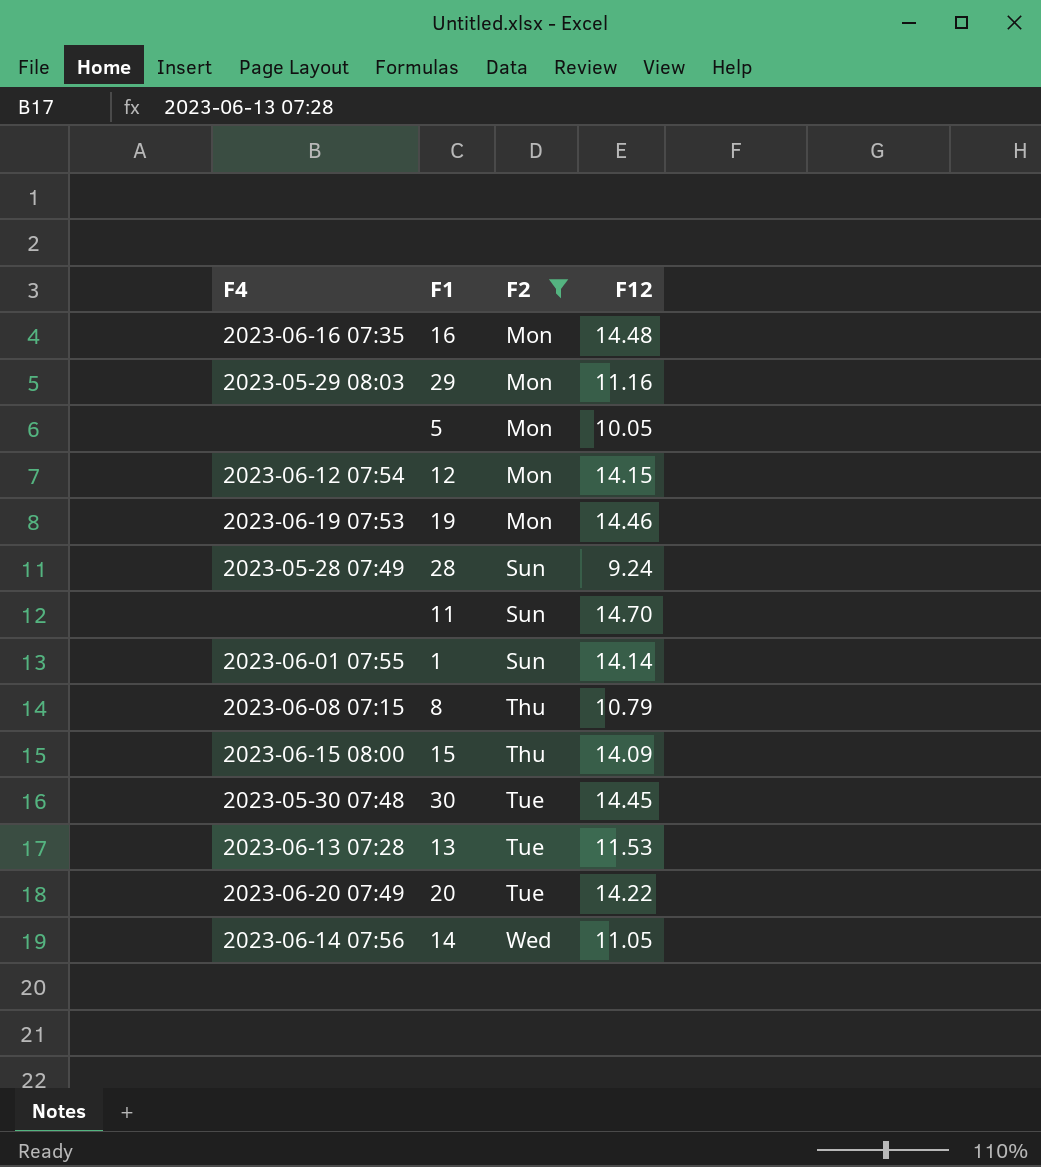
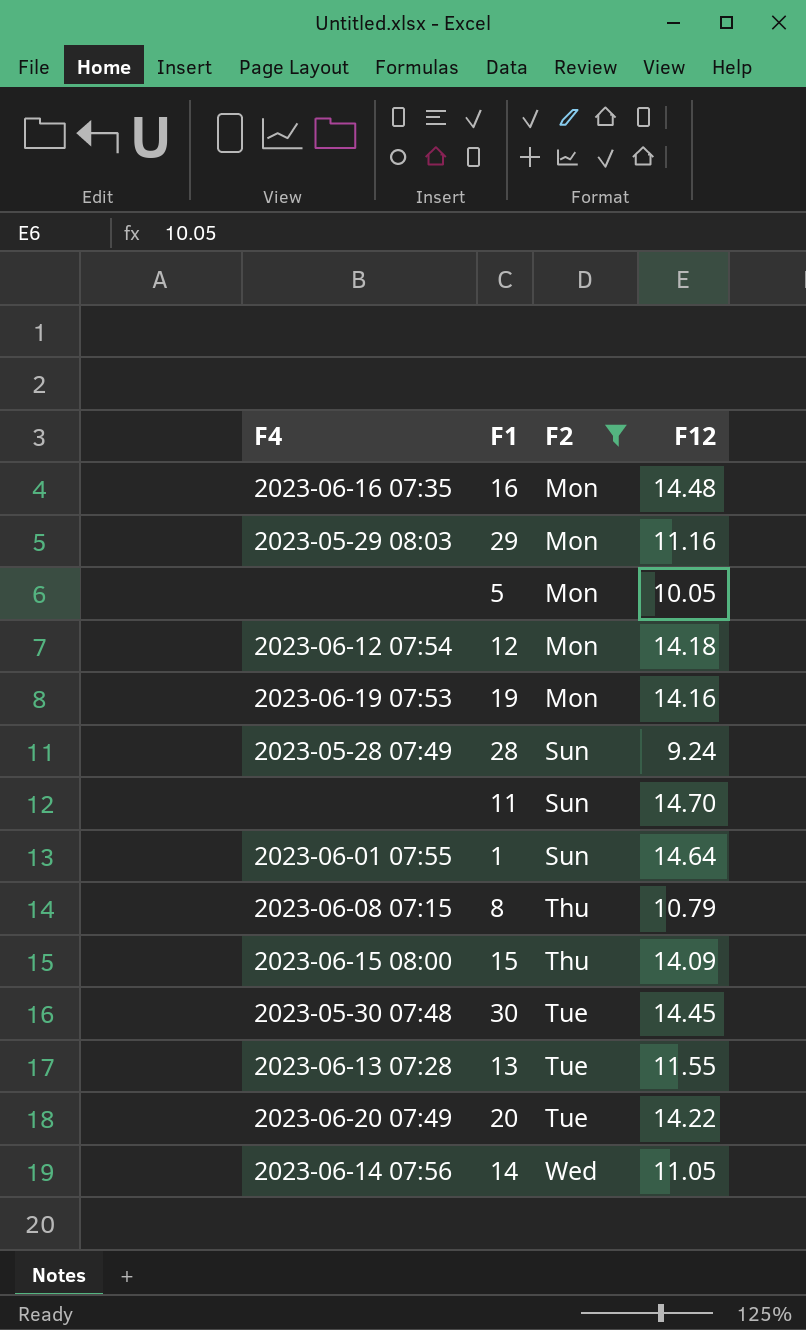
12 | F12: 14.15 -> 14.18
19 | F12: 14.46 -> 14.16
1 | F12: 14.14 -> 14.64
13 | F12: 11.53 -> 11.55

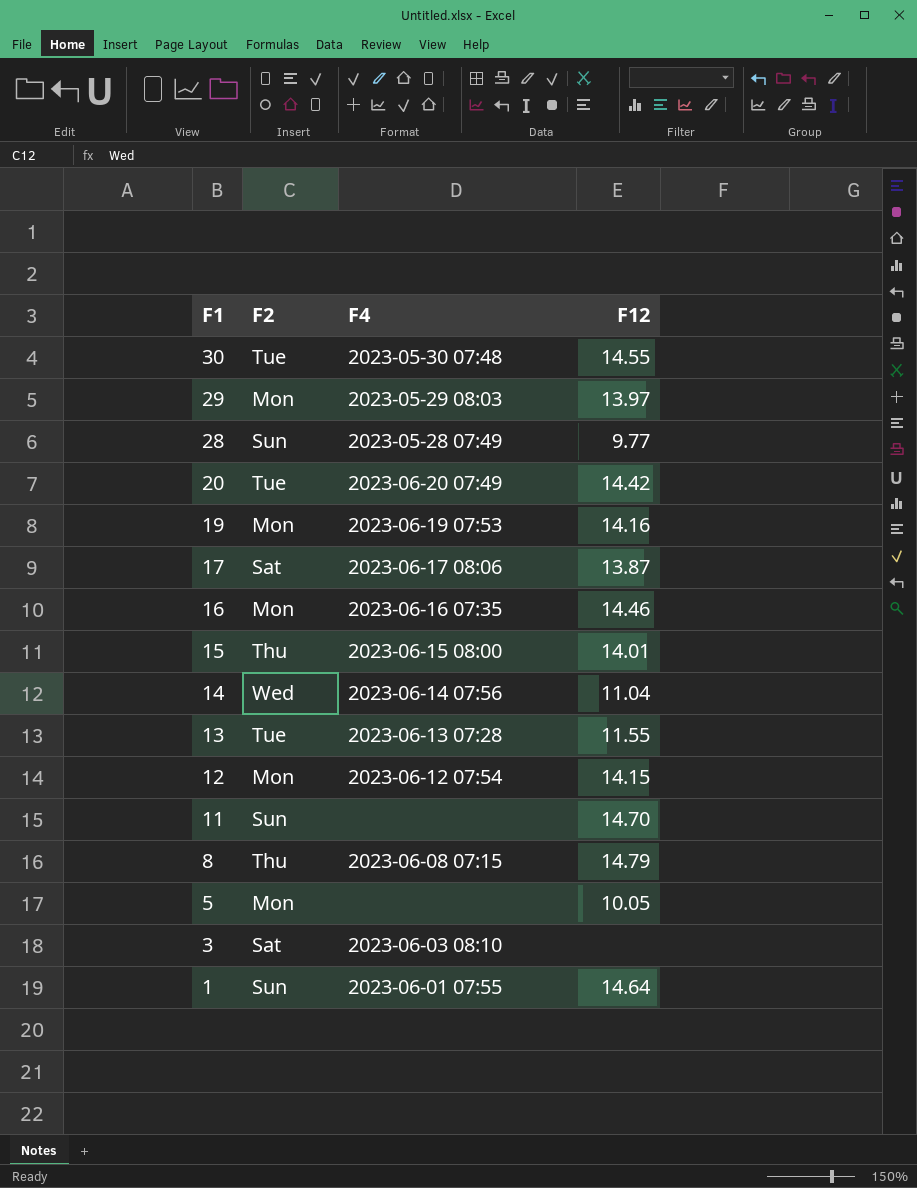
filter: F2 != Sat -> none
row order: F2 ascending -> F1 descending
column F4 | position: 1 -> 3
30 | F12: 14.45 -> 14.55
29 | F12: 11.16 -> 13.97
28 | F12: 9.24 -> 9.77
20 | F12: 14.22 -> 14.42
16 | F12: 14.48 -> 14.46
15 | F12: 14.09 -> 14.01
14 | F12: 11.05 -> 11.04
12 | F12: 14.18 -> 14.15
8 | F12: 10.79 -> 14.79

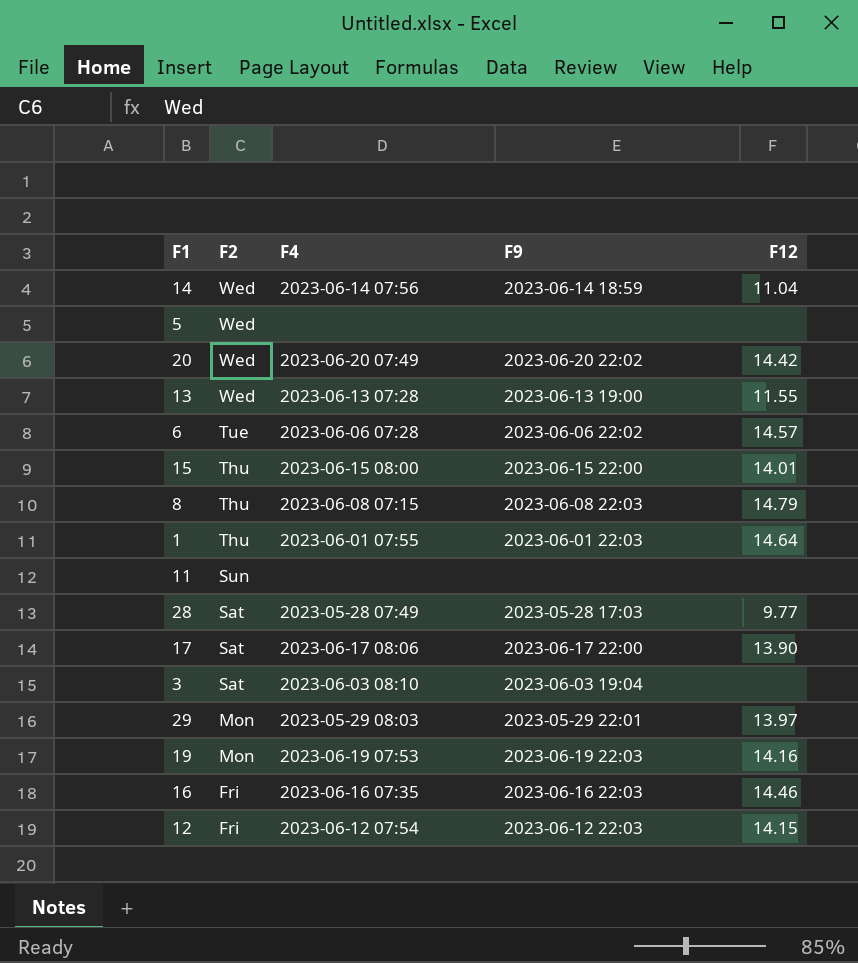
row order: F1 descending -> F2 descending
column F9 | position: none -> 4
row 30: Tue | 2023-05-30 07:48 | 14.55 -> none
5 | F2: Mon -> Wed
5 | F12: 10.05 -> none
20 | F2: Tue -> Wed
13 | F2: Tue -> Wed
row 6: none -> Tue | 2023-06-06 07:28 | 2023-06-06 22:02 | 14.57
1 | F2: Sun -> Thu
11 | F12: 14.70 -> none
28 | F2: Sun -> Sat
17 | F12: 13.87 -> 13.90
16 | F2: Mon -> Fri
12 | F2: Mon -> Fri

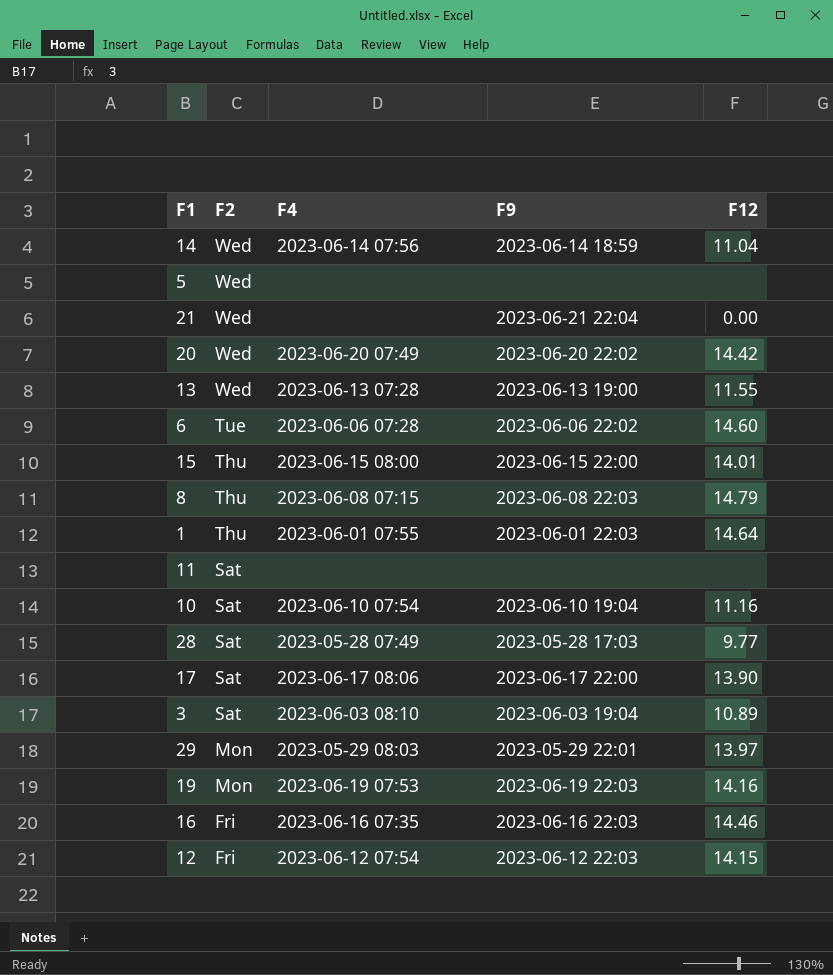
row 21: none -> Wed | none | 2023-06-21 22:04 | 0.00
6 | F12: 14.57 -> 14.60
11 | F2: Sun -> Sat
row 10: none -> Sat | 2023-06-10 07:54 | 2023-06-10 19:04 | 11.16
3 | F12: none -> 10.89

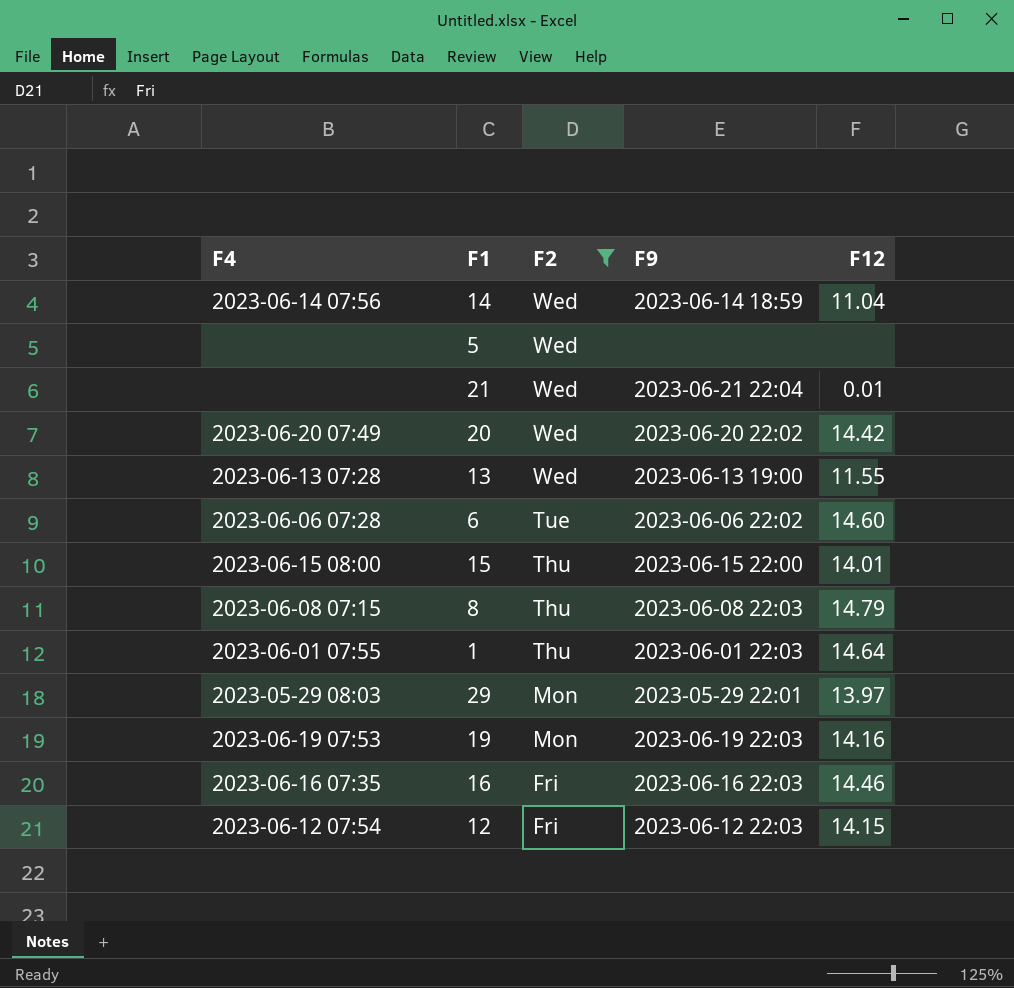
filter: none -> F2 != Sat
column F4 | position: 3 -> 1
21 | F12: 0.00 -> 0.01

